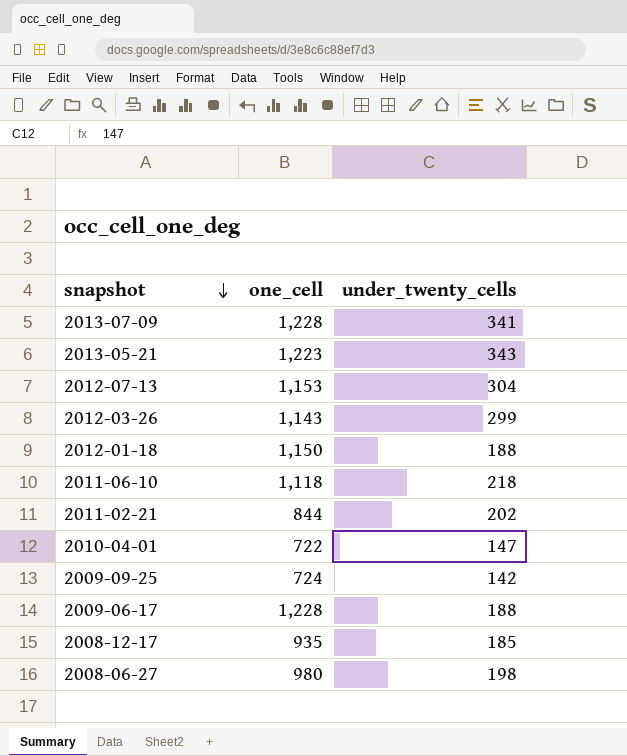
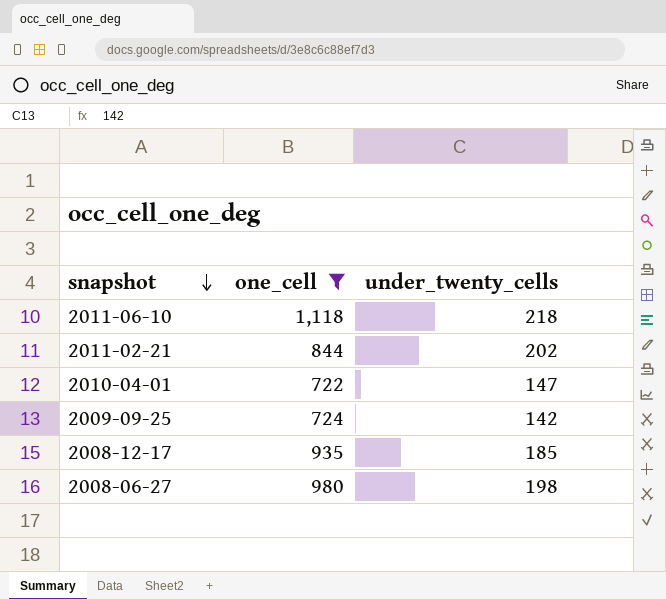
filter: none -> one_cell <= 1,118

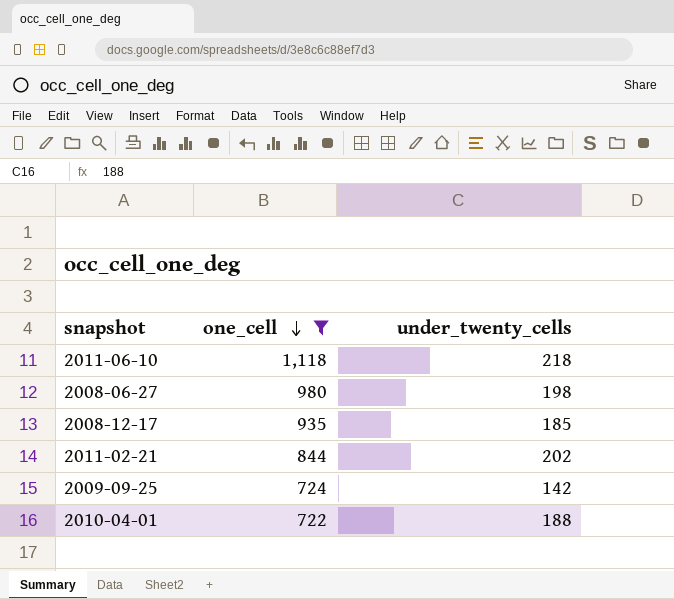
row order: snapshot descending -> one_cell descending
2010-04-01 | under_twenty_cells: 147 -> 188

